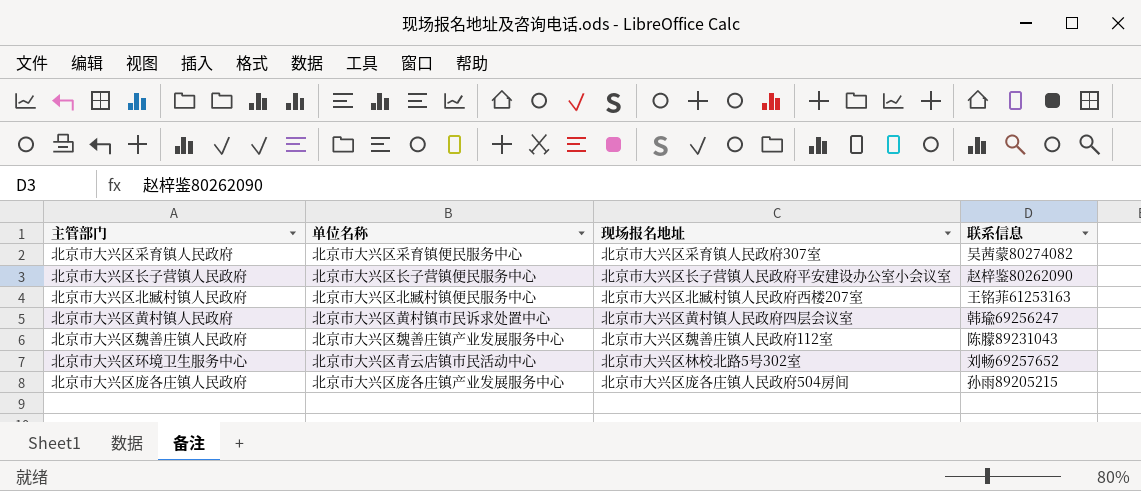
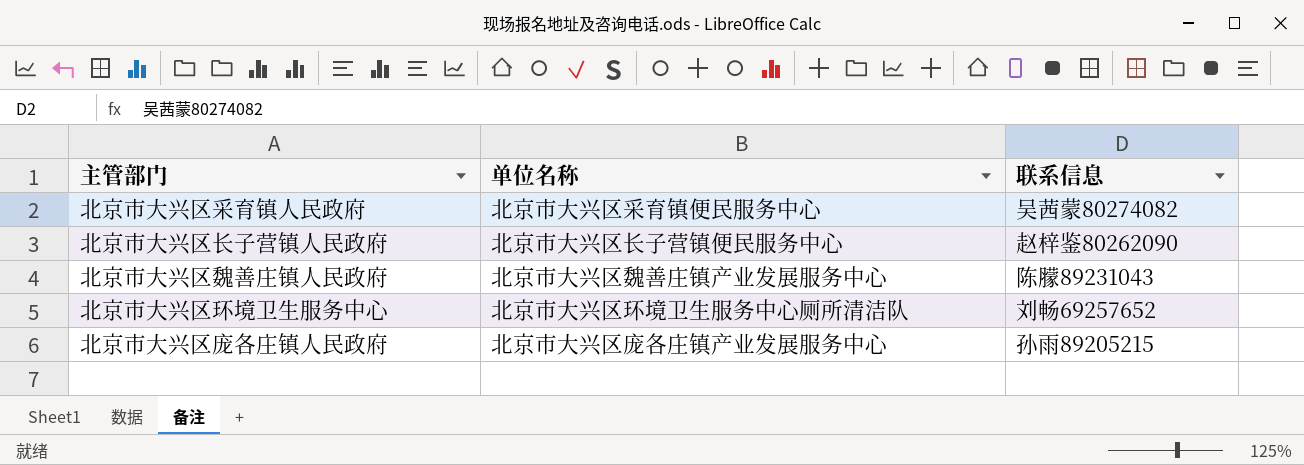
column 现场报名地址 | position: 3 -> none
row 北京市大兴区北臧村镇人民政府: 北京市大兴区北臧村镇便民服务中心 | 北京市大兴区北臧村镇人民政府西楼207室 | 王铭菲61253163 -> none
row 北京市大兴区黄村镇人民政府: 北京市大兴区黄村镇市民诉求处置中心 | 北京市大兴区黄村镇人民政府四层会议室 | 韩瑜69256247 -> none
北京市大兴区环境卫生服务中心 | 单位名称: 北京市大兴区青云店镇市民活动中心 -> 北京市大兴区环境卫生服务中心厕所清洁队

